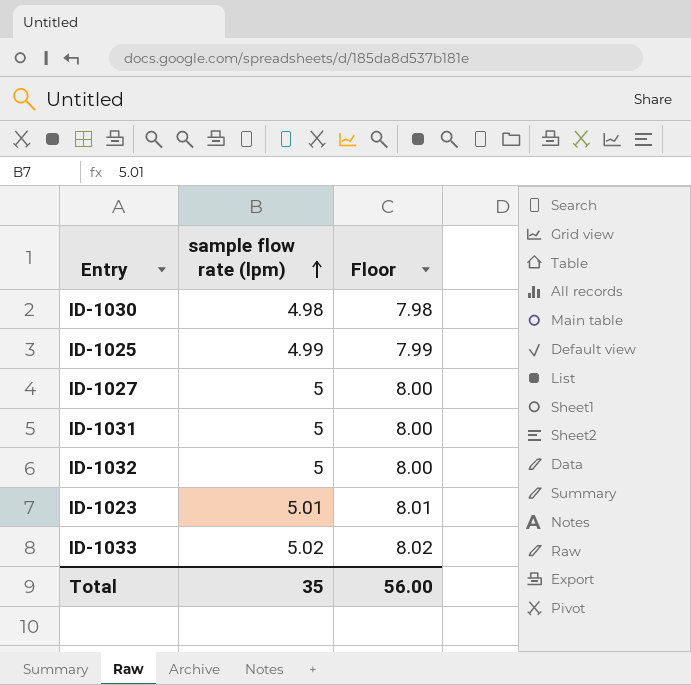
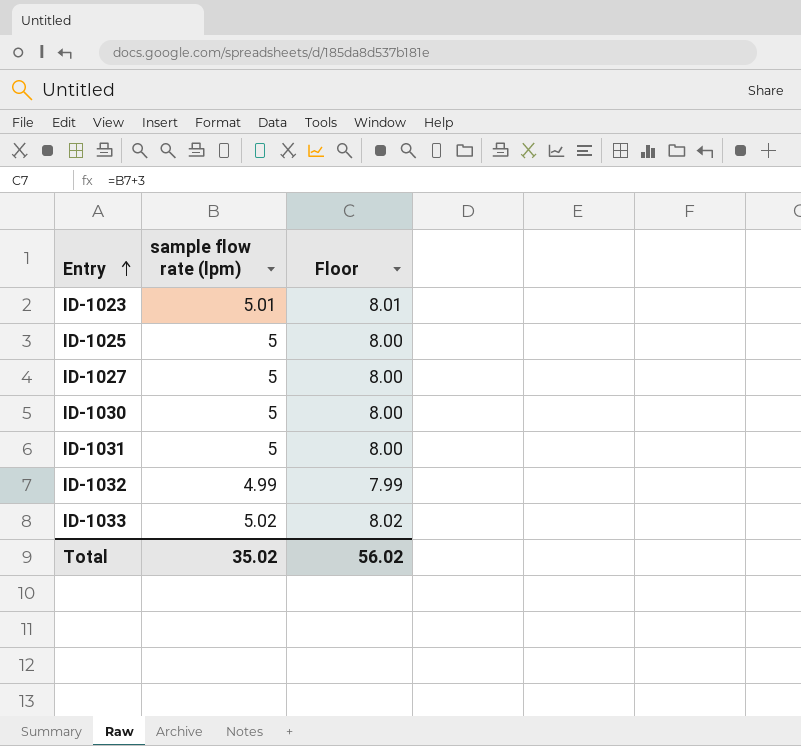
row order: sample flow rate (lpm) ascending -> Entry ascending
ID-1025 | sample flow rate (lpm): 4.99 -> 5
ID-1025 | Floor: 7.99 -> 8.00
ID-1030 | sample flow rate (lpm): 4.98 -> 5
ID-1030 | Floor: 7.98 -> 8.00
ID-1032 | sample flow rate (lpm): 5 -> 4.99
ID-1032 | Floor: 8.00 -> 7.99
Total | sample flow rate (lpm): 35 -> 35.02
Total | Floor: 56.00 -> 56.02

